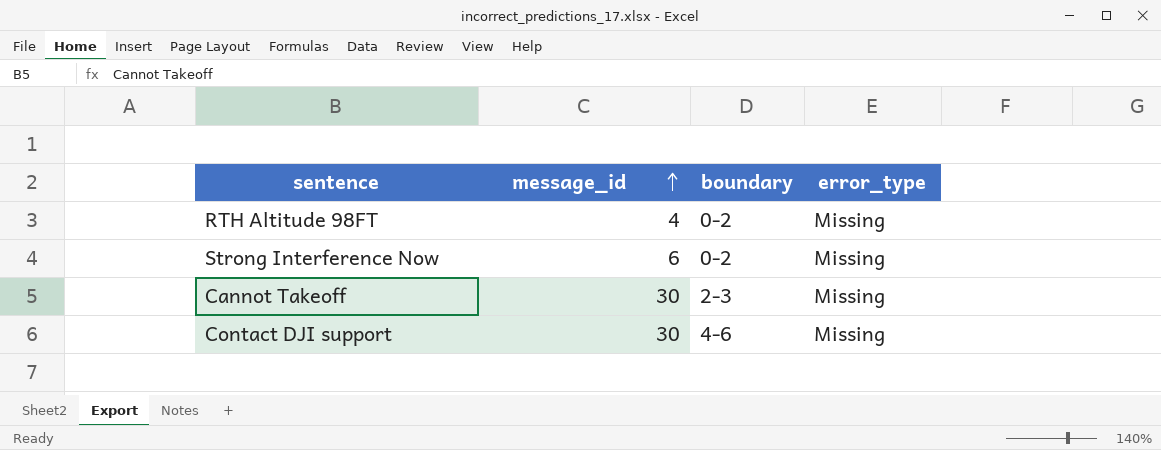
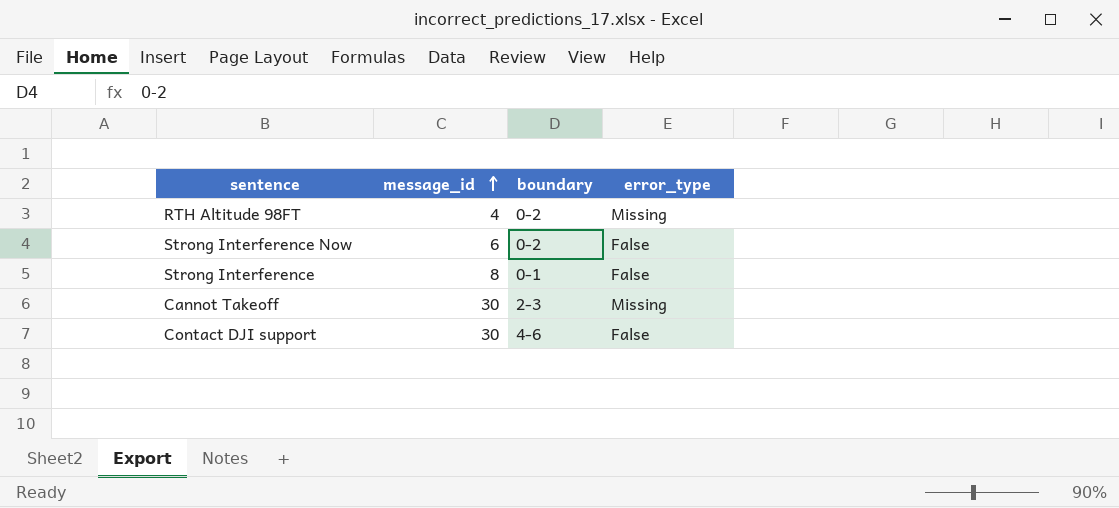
Strong Interference Now | error_type: Missing -> False
row Strong Interference: none -> 8 | 0-1 | False
Contact DJI support | error_type: Missing -> False

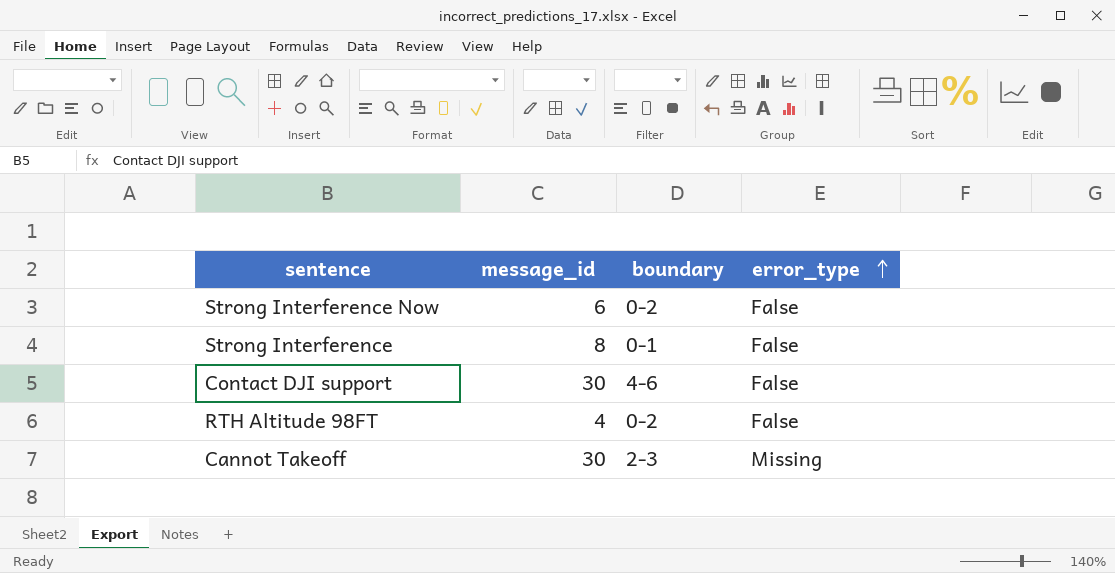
row order: message_id ascending -> error_type ascending
RTH Altitude 98FT | error_type: Missing -> False

